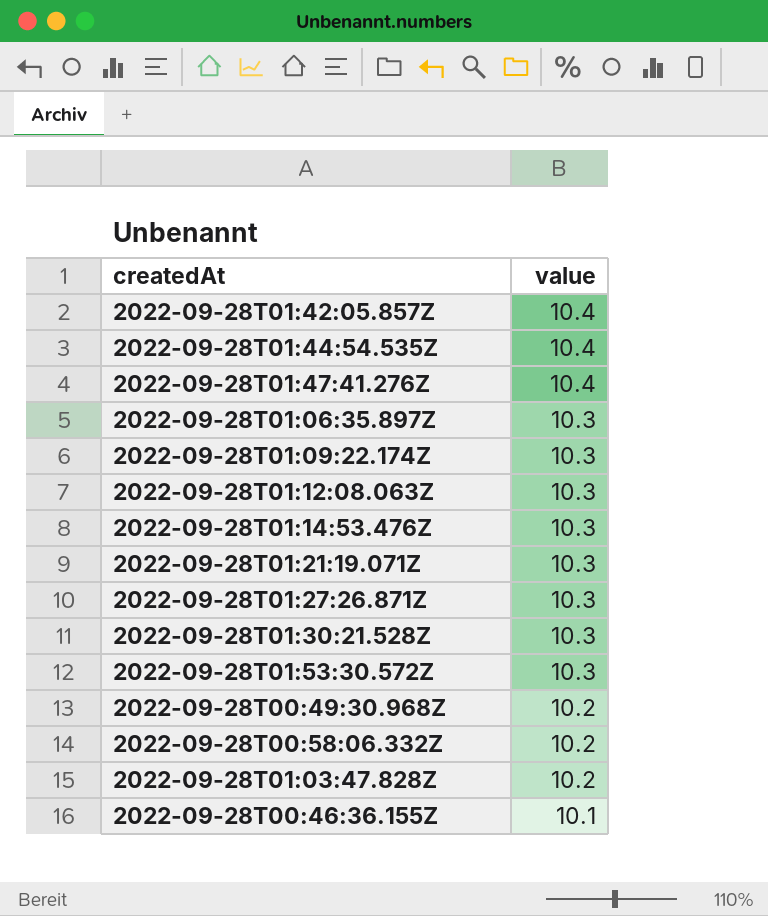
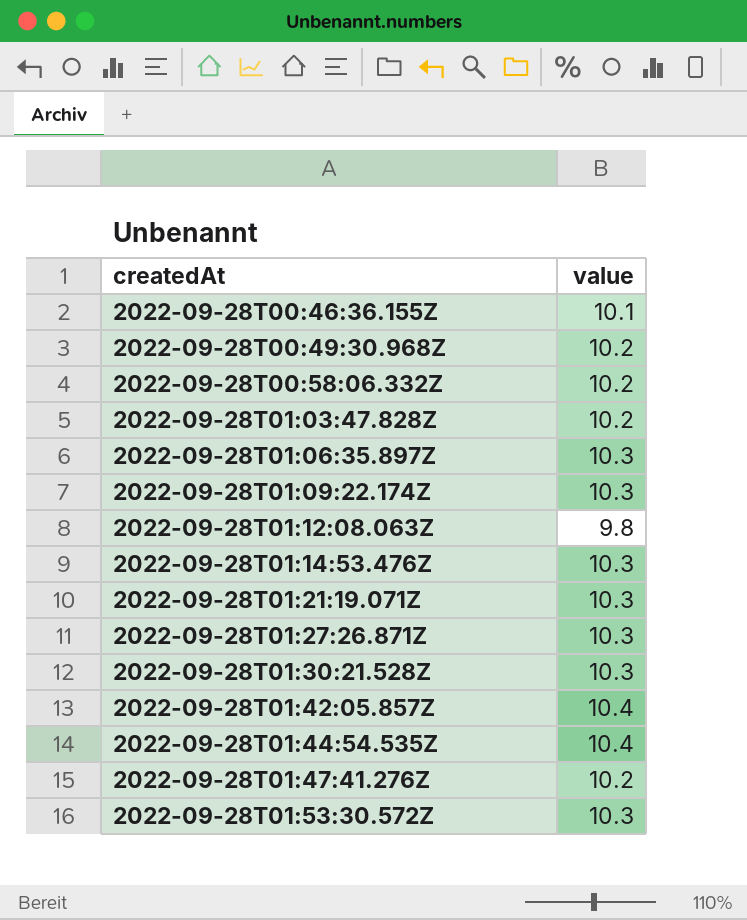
row order: value descending -> createdAt ascending
2022-09-28T01:12:08.063Z | value: 10.3 -> 9.8
2022-09-28T01:47:41.276Z | value: 10.4 -> 10.2

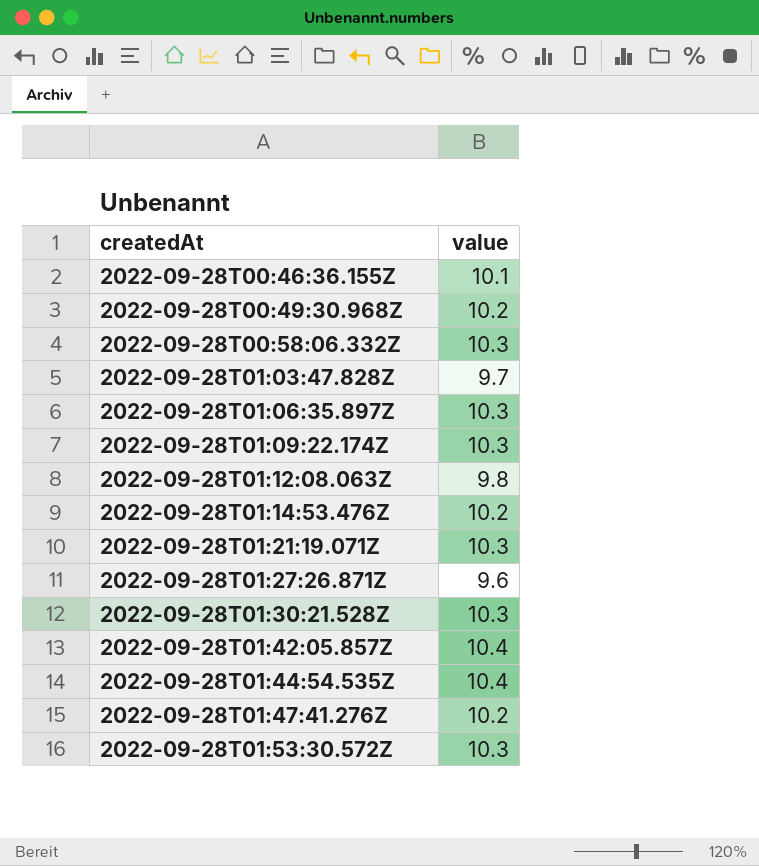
2022-09-28T00:58:06.332Z | value: 10.2 -> 10.3
2022-09-28T01:03:47.828Z | value: 10.2 -> 9.7
2022-09-28T01:14:53.476Z | value: 10.3 -> 10.2
2022-09-28T01:27:26.871Z | value: 10.3 -> 9.6

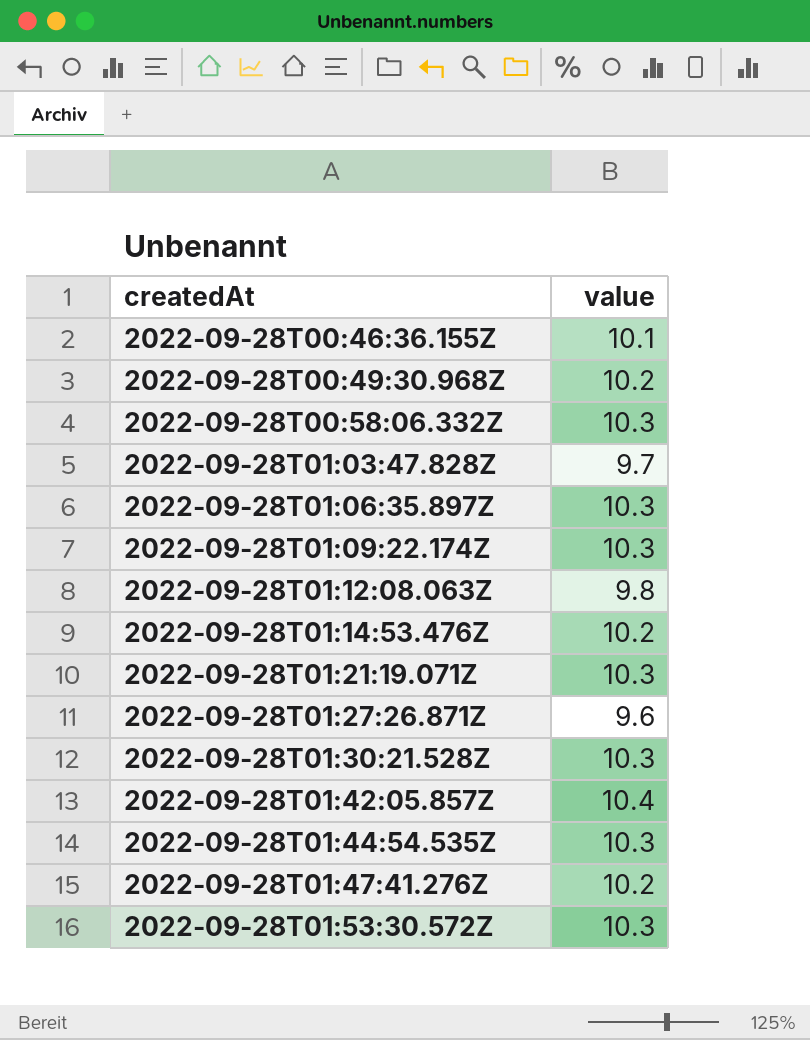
2022-09-28T01:44:54.535Z | value: 10.4 -> 10.3

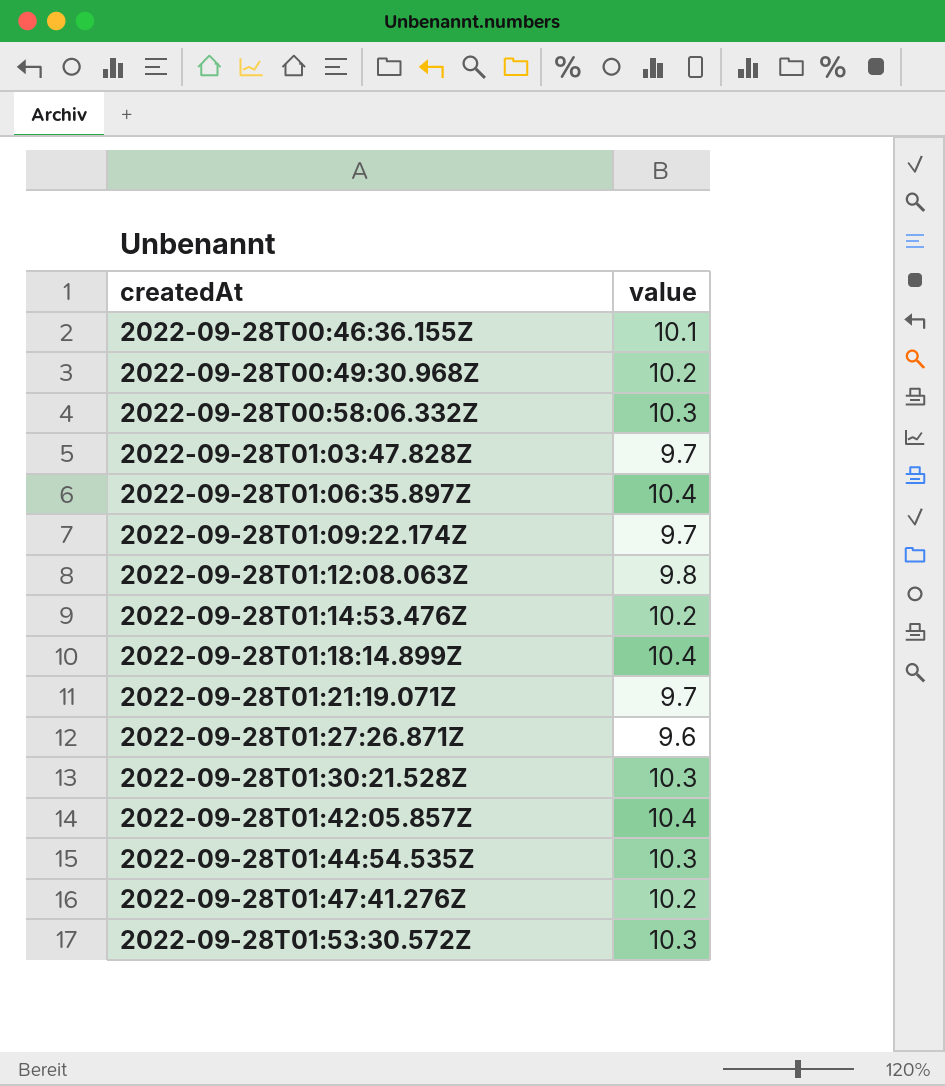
2022-09-28T01:06:35.897Z | value: 10.3 -> 10.4
2022-09-28T01:09:22.174Z | value: 10.3 -> 9.7
row 2022-09-28T01:18:14.899Z: none -> 10.4
2022-09-28T01:21:19.071Z | value: 10.3 -> 9.7

